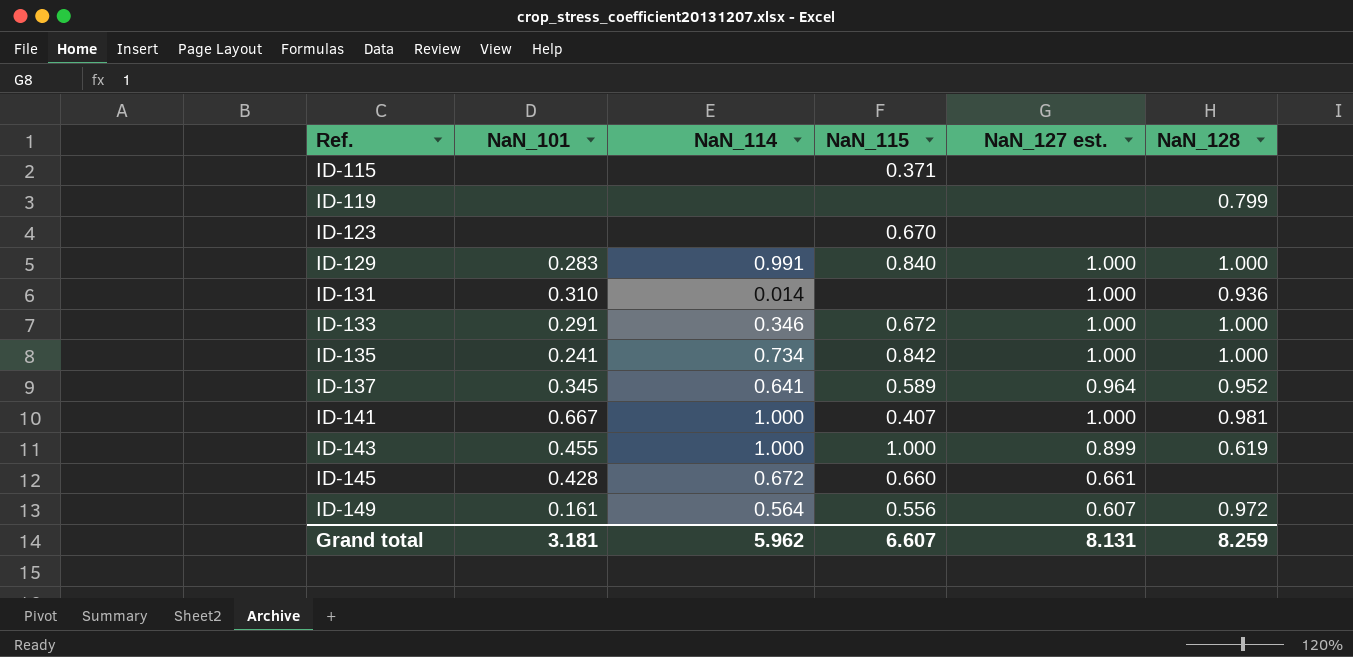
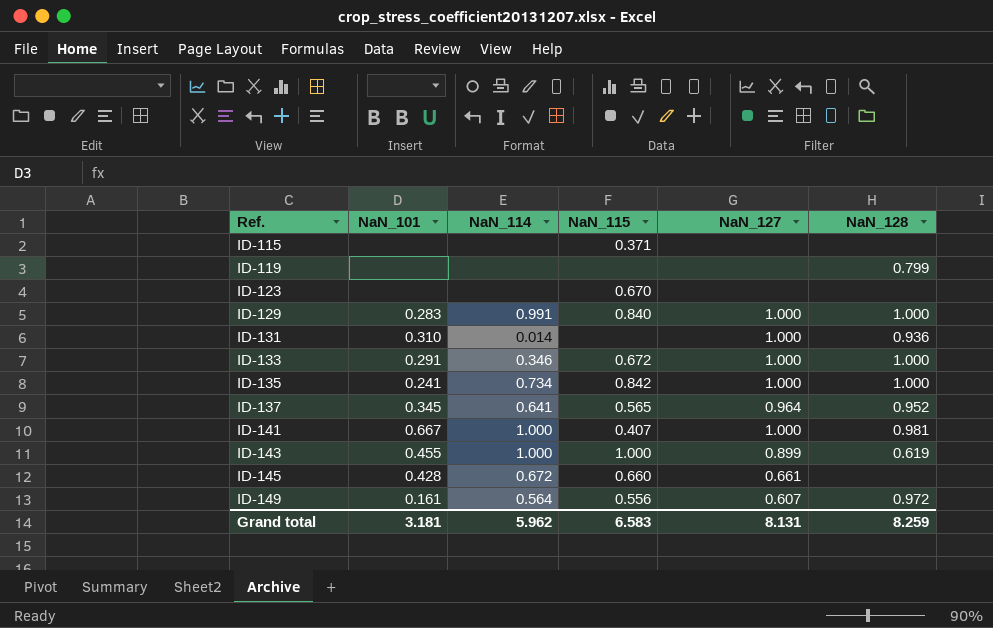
column name: NaN_127 est. -> NaN_127
ID-137 | NaN_115: 0.589 -> 0.565
Grand total | NaN_115: 6.607 -> 6.583

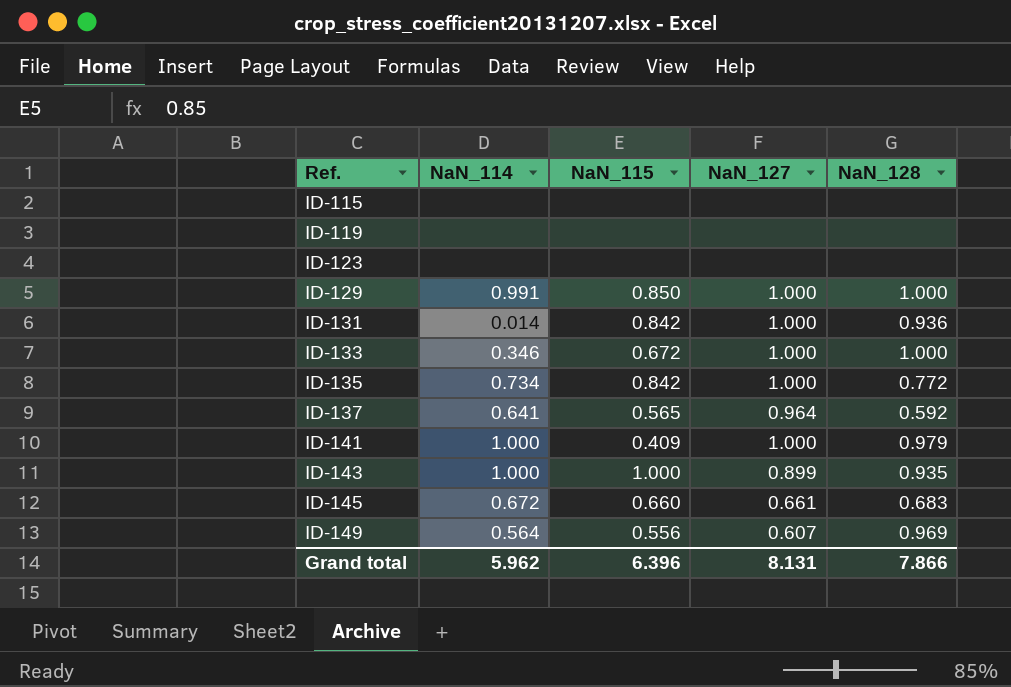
column NaN_101 | position: 2 -> none
ID-115 | NaN_115: 0.371 -> none
ID-119 | NaN_128: 0.799 -> none
ID-123 | NaN_115: 0.670 -> none
ID-129 | NaN_115: 0.840 -> 0.850
ID-131 | NaN_115: none -> 0.842
ID-135 | NaN_128: 1.000 -> 0.772
ID-137 | NaN_128: 0.952 -> 0.592
ID-141 | NaN_115: 0.407 -> 0.409
ID-141 | NaN_128: 0.981 -> 0.979
ID-143 | NaN_128: 0.619 -> 0.935
ID-145 | NaN_128: none -> 0.683
ID-149 | NaN_128: 0.972 -> 0.969
Grand total | NaN_115: 6.583 -> 6.396
Grand total | NaN_128: 8.259 -> 7.866

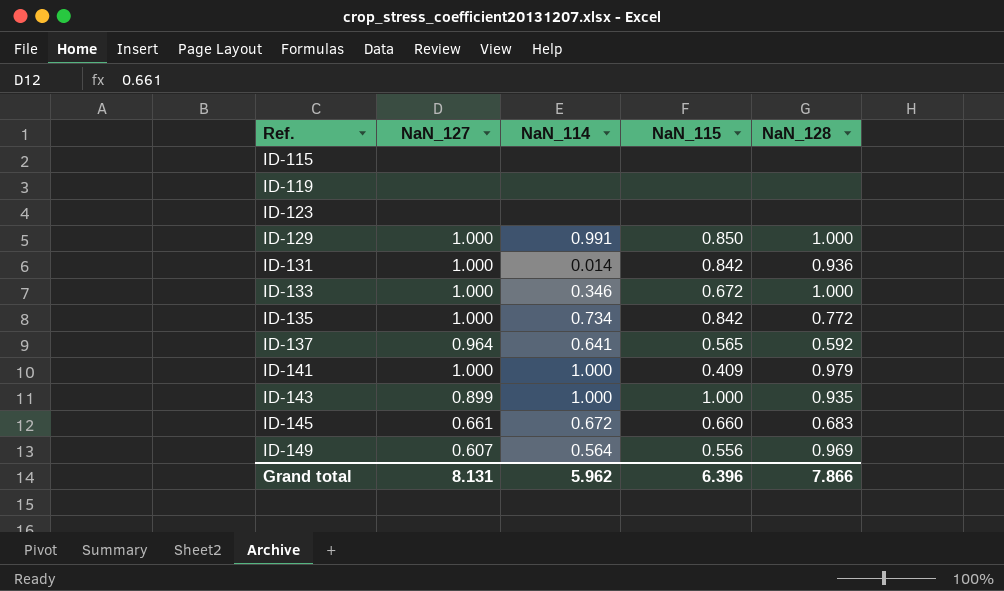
column NaN_127 | position: 4 -> 2

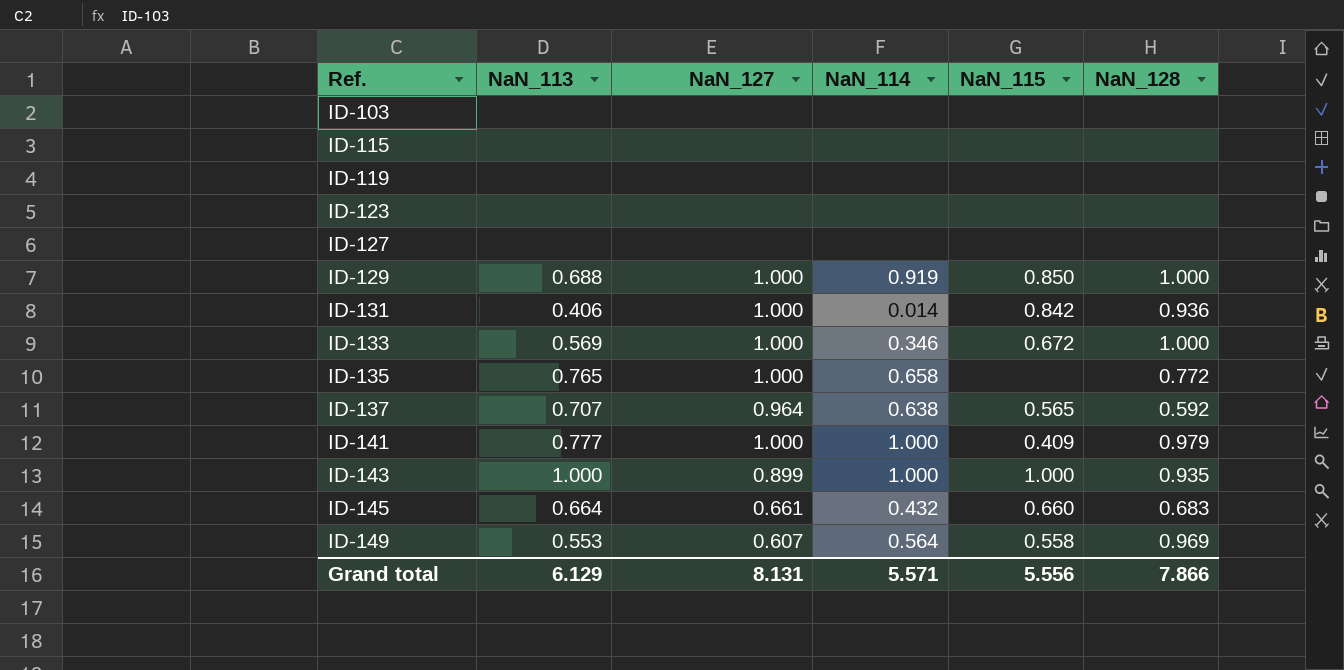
column NaN_113 | position: none -> 2
row ID-103: none -> none | none | none | none | none
row ID-127: none -> none | none | none | none | none
ID-129 | NaN_114: 0.991 -> 0.919
ID-135 | NaN_114: 0.734 -> 0.658
ID-135 | NaN_115: 0.842 -> none
ID-137 | NaN_114: 0.641 -> 0.638
ID-145 | NaN_114: 0.672 -> 0.432
ID-149 | NaN_115: 0.556 -> 0.558
Grand total | NaN_114: 5.962 -> 5.571
Grand total | NaN_115: 6.396 -> 5.556

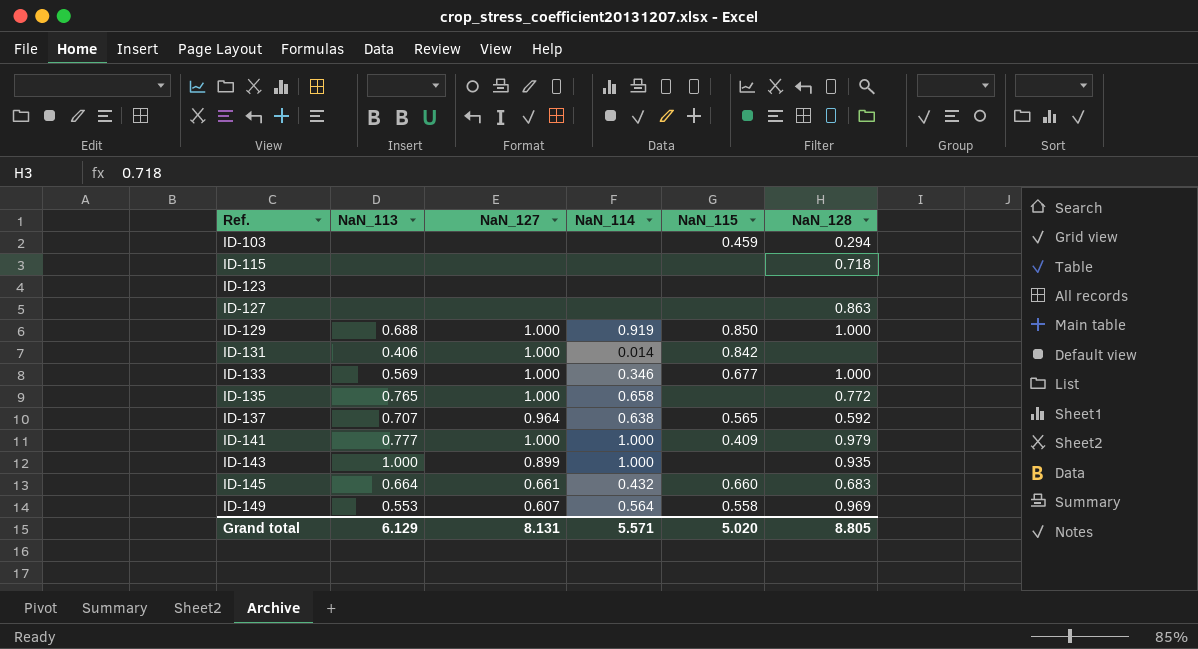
row ID-119: none | none | none | none | none -> none
ID-103 | NaN_115: none -> 0.459
ID-103 | NaN_128: none -> 0.294
ID-115 | NaN_128: none -> 0.718
ID-127 | NaN_128: none -> 0.863
ID-131 | NaN_128: 0.936 -> none
ID-133 | NaN_115: 0.672 -> 0.677
ID-143 | NaN_115: 1.000 -> none
Grand total | NaN_115: 5.556 -> 5.020
Grand total | NaN_128: 7.866 -> 8.805

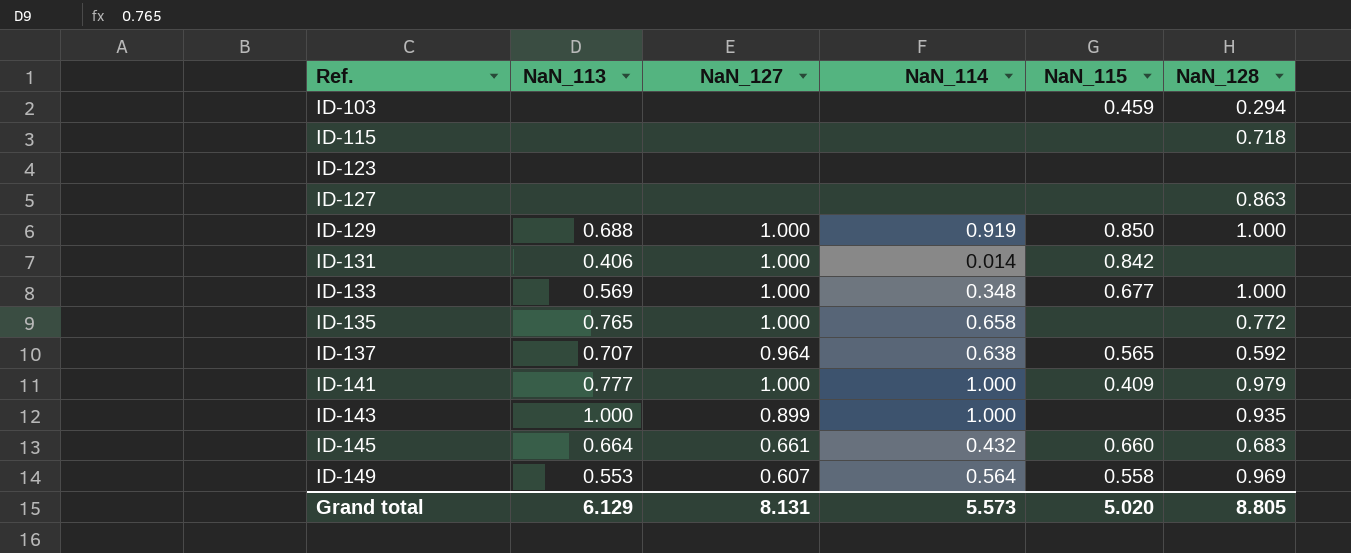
ID-133 | NaN_114: 0.346 -> 0.348
Grand total | NaN_114: 5.571 -> 5.573

